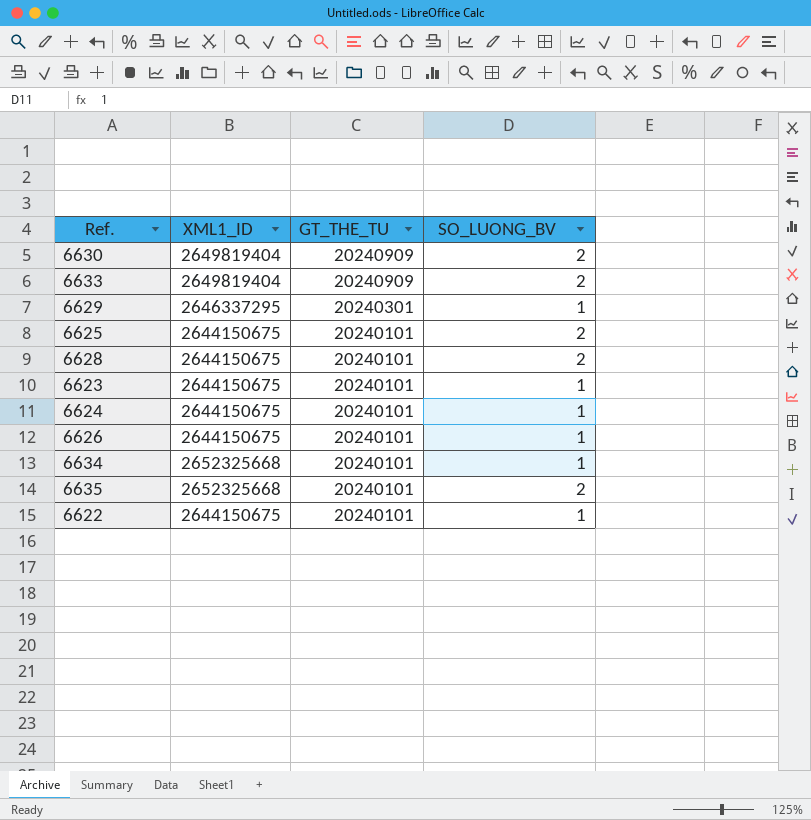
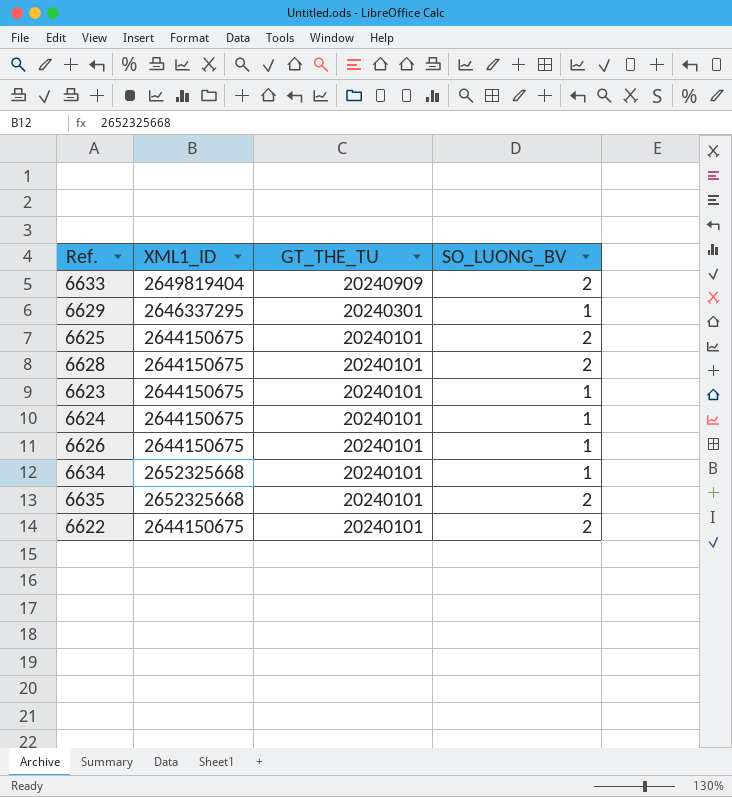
row 6630: 2649819404 | 20240909 | 2 -> none
6622 | SO_LUONG_BV: 1 -> 2

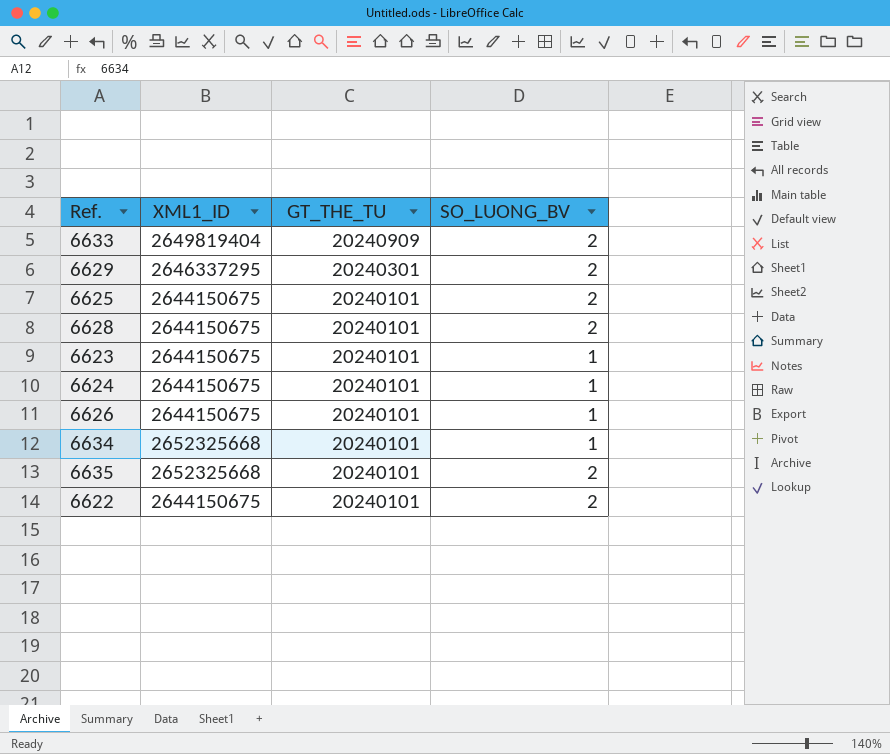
6629 | SO_LUONG_BV: 1 -> 2

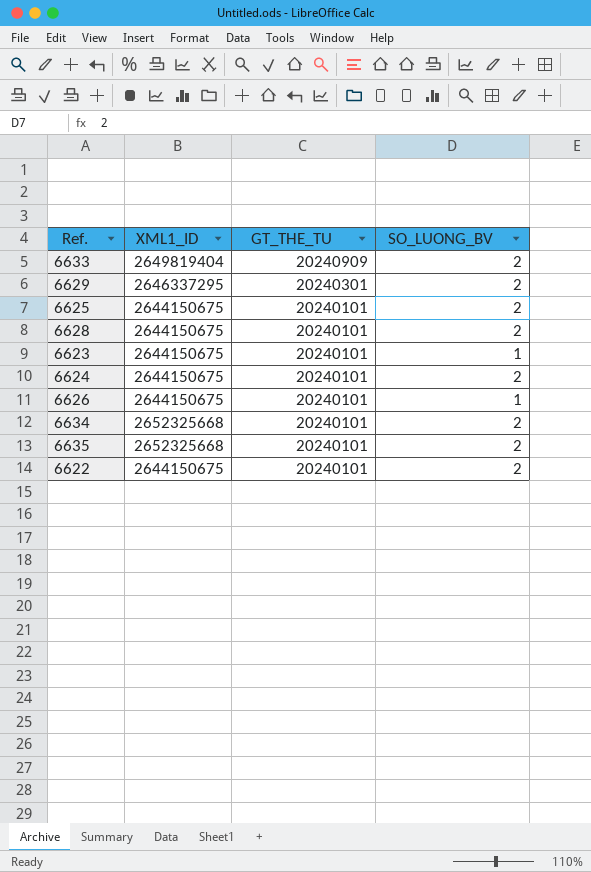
6624 | SO_LUONG_BV: 1 -> 2
6634 | SO_LUONG_BV: 1 -> 2

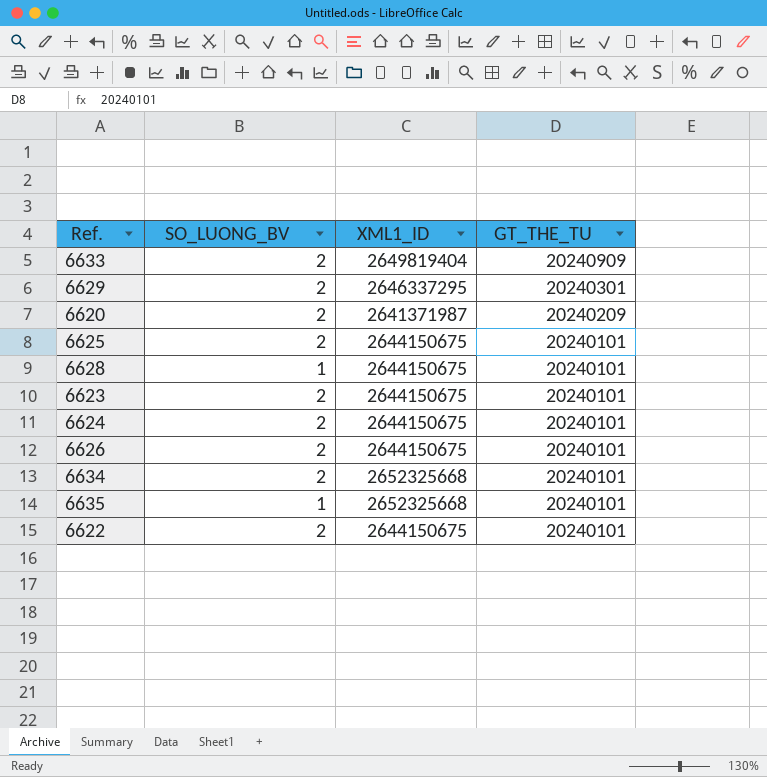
column SO_LUONG_BV | position: 4 -> 2
row 6620: none -> 2 | 2641371987 | 20240209
6628 | SO_LUONG_BV: 2 -> 1
6623 | SO_LUONG_BV: 1 -> 2
6626 | SO_LUONG_BV: 1 -> 2
6635 | SO_LUONG_BV: 2 -> 1

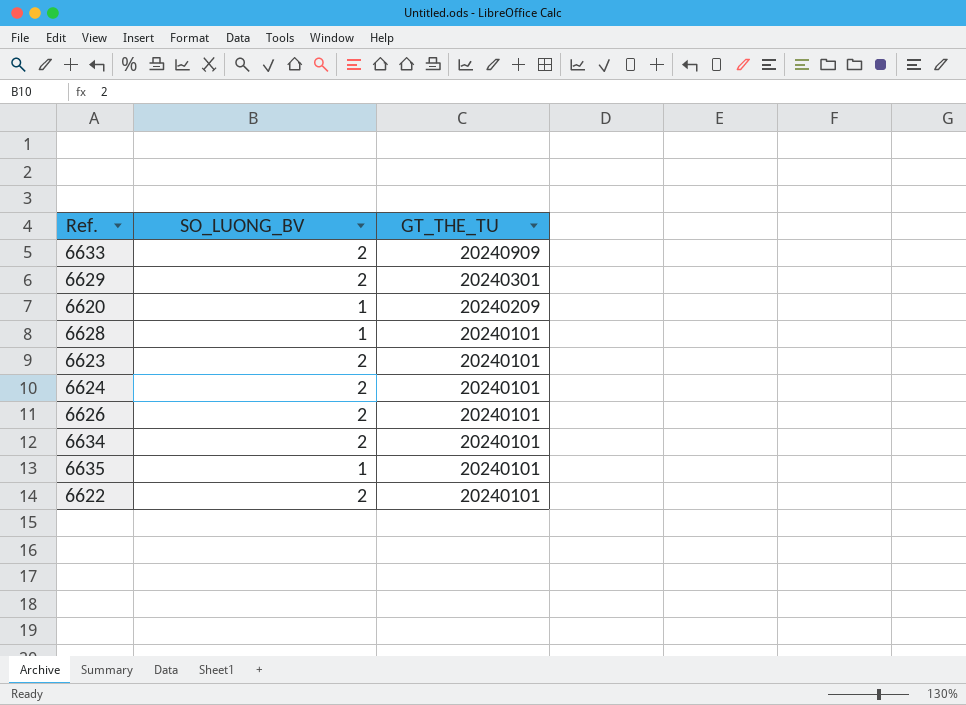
column XML1_ID | position: 3 -> none
row 6625: 2 | 2644150675 | 20240101 -> none
6620 | SO_LUONG_BV: 2 -> 1

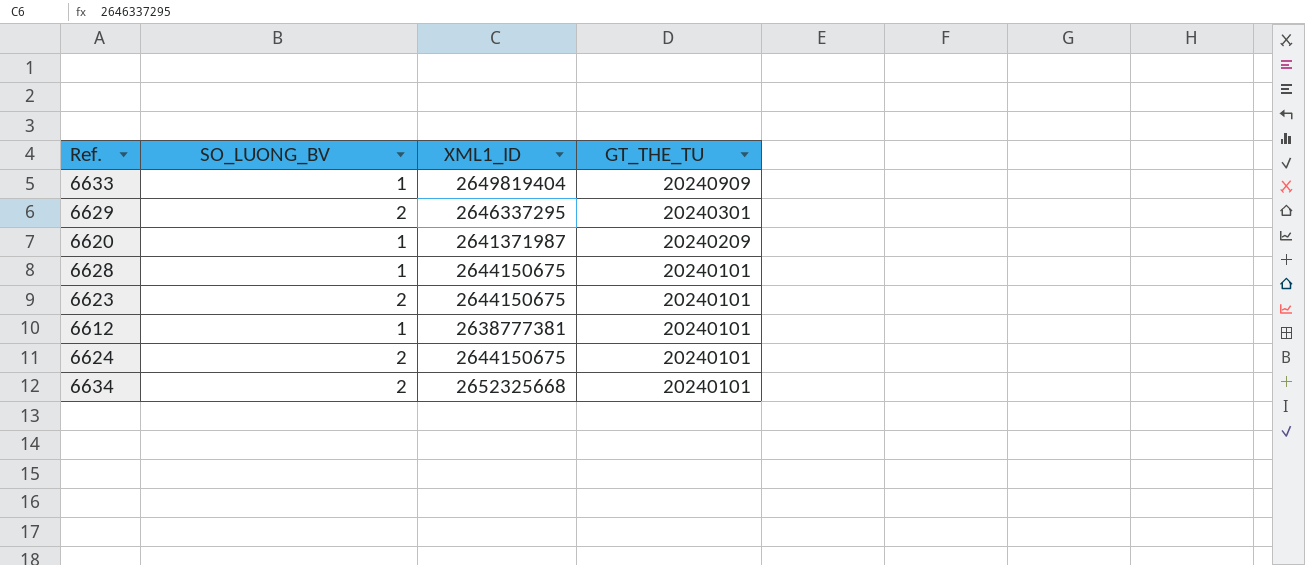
column XML1_ID | position: none -> 3
row 6626: 2 | 20240101 -> none
row 6635: 1 | 20240101 -> none
row 6622: 2 | 20240101 -> none
6633 | SO_LUONG_BV: 2 -> 1
row 6612: none -> 1 | 2638777381 | 20240101

